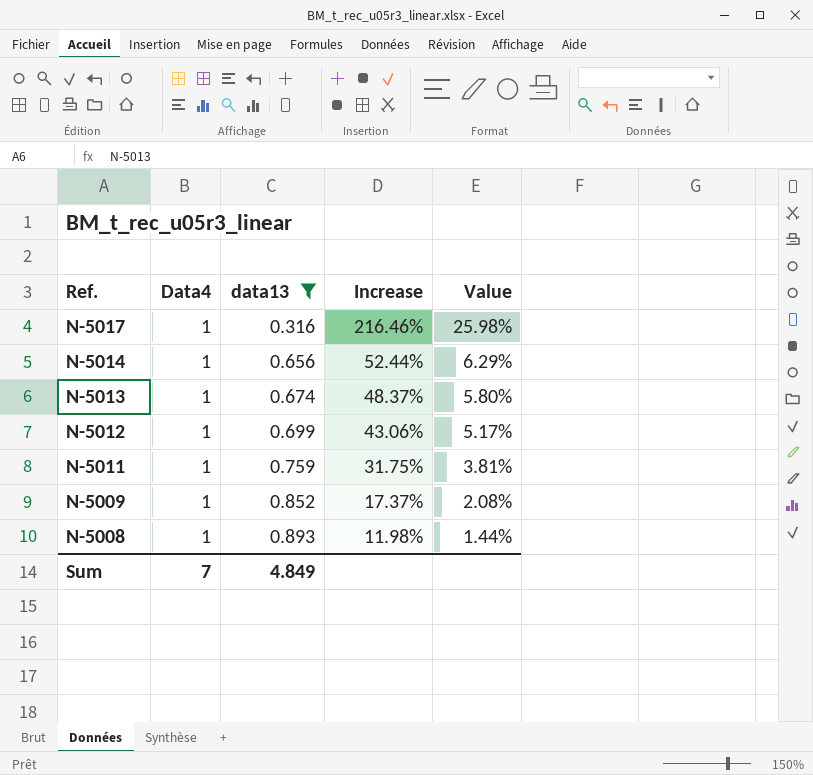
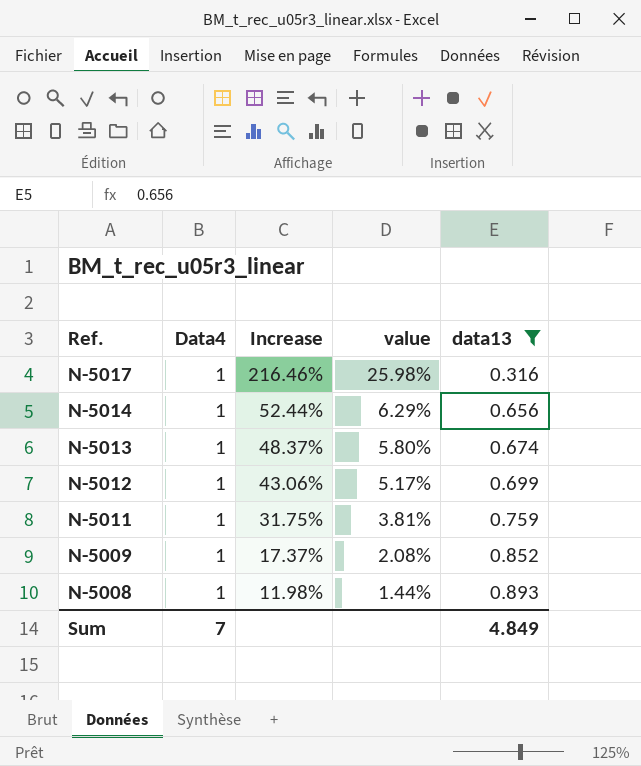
column name: Value -> value
column data13 | position: 3 -> 5

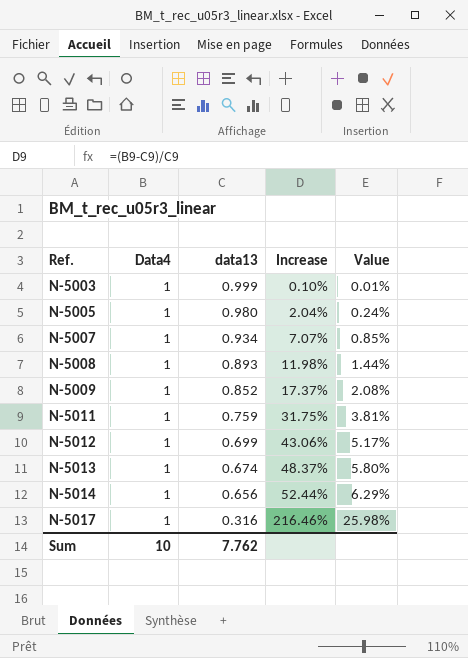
filter: data13 <= 0.893 -> none
row order: Ref. descending -> Ref. ascending
column data13 | position: 5 -> 3
column name: value -> Value
Sum | Data4: 7 -> 10
Sum | data13: 4.849 -> 7.762

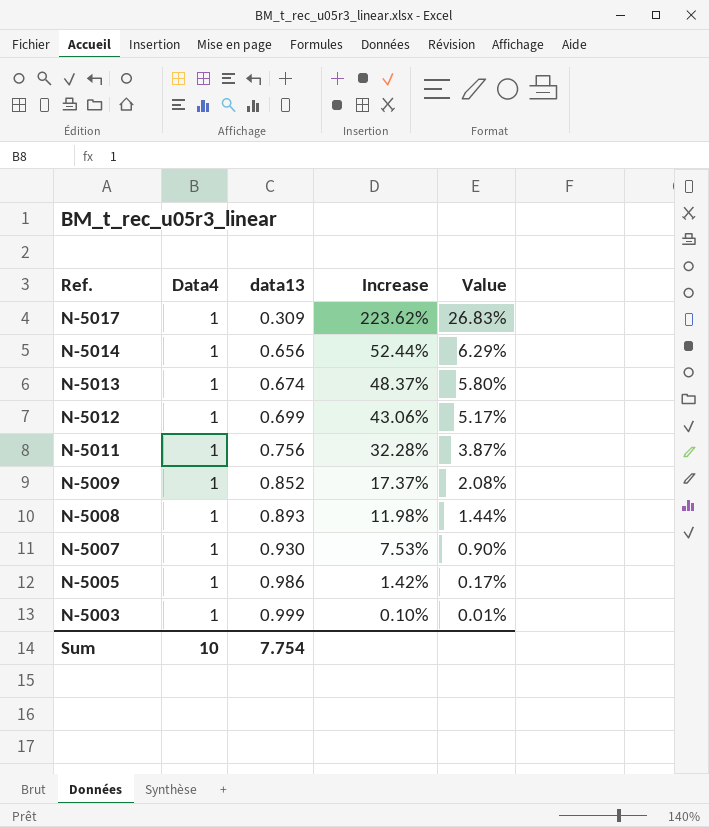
row order: Ref. ascending -> Ref. descending
N-5017 | data13: 0.316 -> 0.309
N-5017 | Increase: 216.46% -> 223.62%
N-5017 | Value: 25.98% -> 26.83%
N-5011 | data13: 0.759 -> 0.756
N-5011 | Increase: 31.75% -> 32.28%
N-5011 | Value: 3.81% -> 3.87%
N-5007 | data13: 0.934 -> 0.930
N-5007 | Increase: 7.07% -> 7.53%
N-5007 | Value: 0.85% -> 0.90%
N-5005 | data13: 0.980 -> 0.986
N-5005 | Increase: 2.04% -> 1.42%
N-5005 | Value: 0.24% -> 0.17%
Sum | data13: 7.762 -> 7.754

